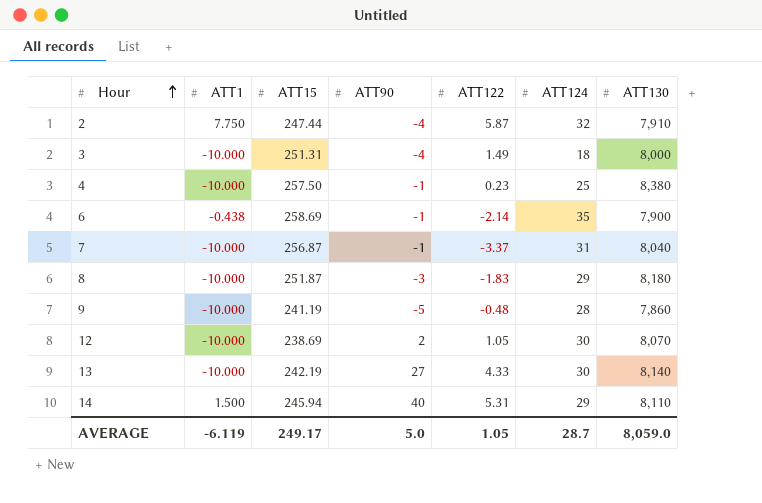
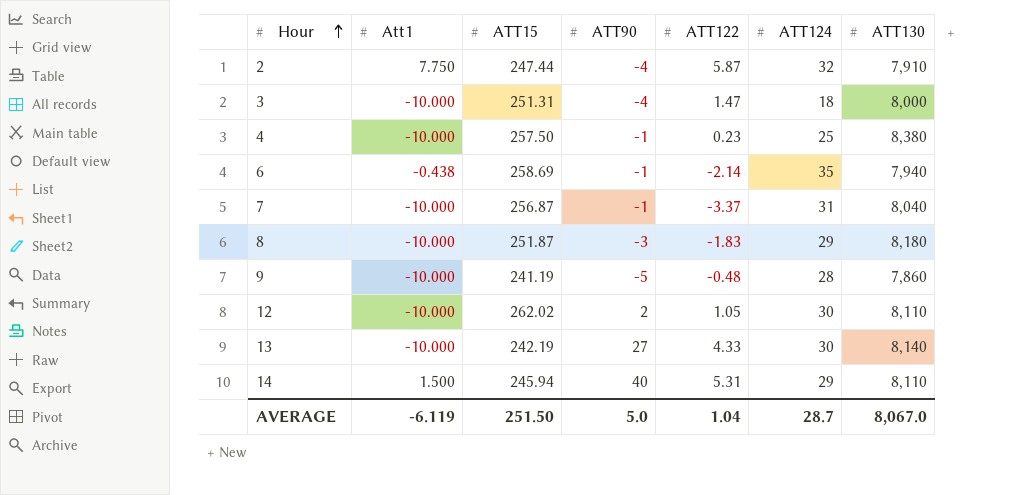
column name: ATT1 -> Att1
3 | ATT122: 1.49 -> 1.47
6 | ATT130: 7,900 -> 7,940
12 | ATT15: 238.69 -> 262.02
12 | ATT130: 8,070 -> 8,110
AVERAGE | ATT15: 249.17 -> 251.50
AVERAGE | ATT122: 1.05 -> 1.04
AVERAGE | ATT130: 8,059.0 -> 8,067.0

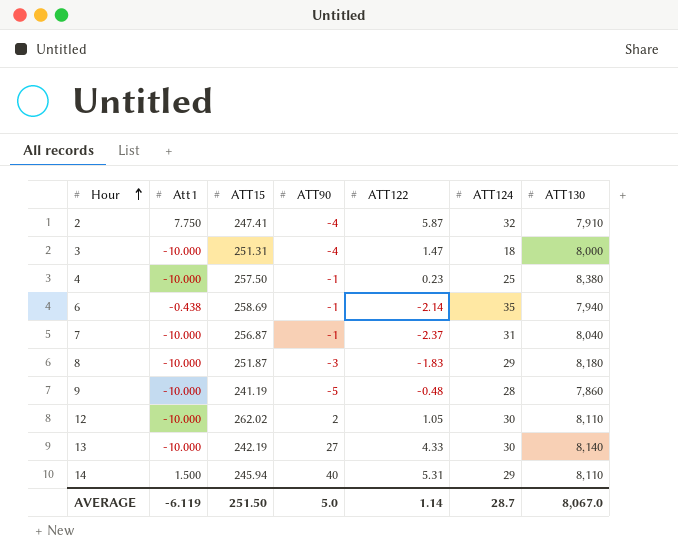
2 | ATT15: 247.44 -> 247.41
7 | ATT122: -3.37 -> -2.37
AVERAGE | ATT122: 1.04 -> 1.14

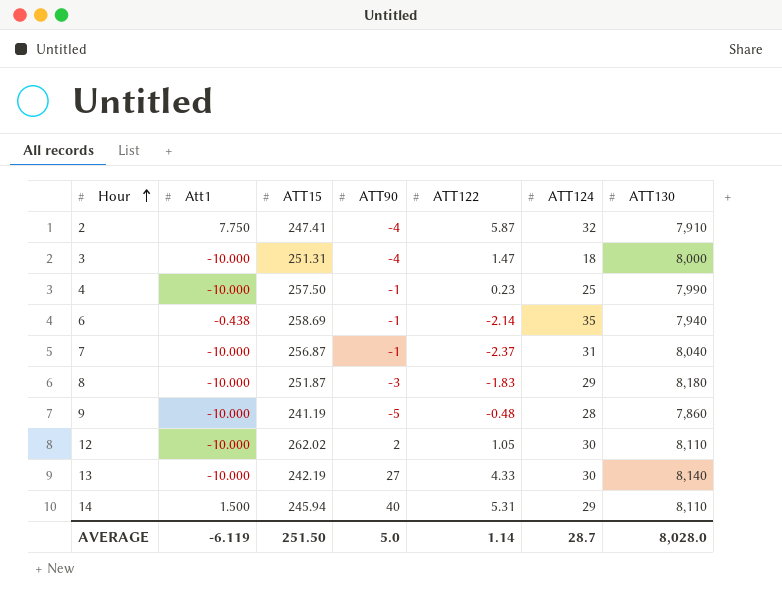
4 | ATT130: 8,380 -> 7,990
AVERAGE | ATT130: 8,067.0 -> 8,028.0

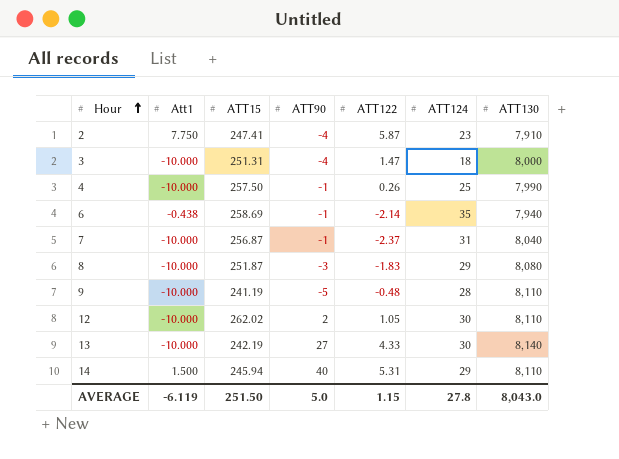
2 | ATT124: 32 -> 23
4 | ATT122: 0.23 -> 0.26
8 | ATT130: 8,180 -> 8,080
9 | ATT130: 7,860 -> 8,110
AVERAGE | ATT122: 1.14 -> 1.15
AVERAGE | ATT124: 28.7 -> 27.8
AVERAGE | ATT130: 8,028.0 -> 8,043.0

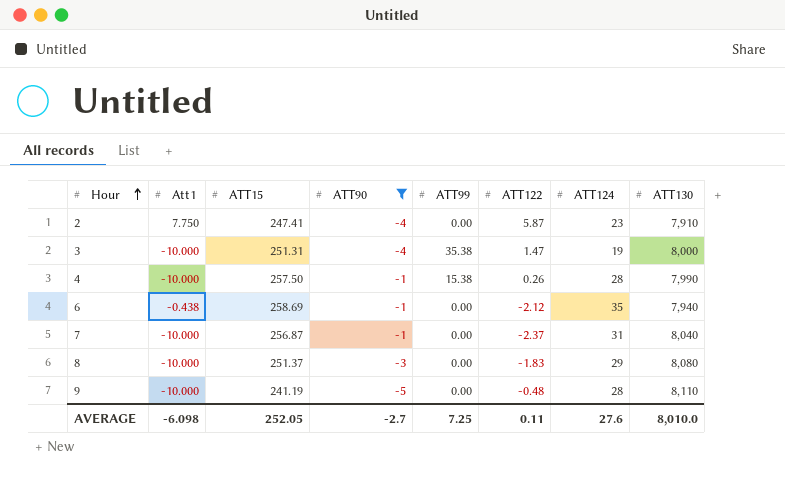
filter: none -> ATT90 <= -1
column ATT99 | position: none -> 5
3 | ATT124: 18 -> 19
4 | ATT124: 25 -> 28
6 | ATT122: -2.14 -> -2.12
8 | ATT15: 251.87 -> 251.37
AVERAGE | Att1: -6.119 -> -6.098
AVERAGE | ATT15: 251.50 -> 252.05
AVERAGE | ATT90: 5.0 -> -2.7
AVERAGE | ATT122: 1.15 -> 0.11
AVERAGE | ATT124: 27.8 -> 27.6
AVERAGE | ATT130: 8,043.0 -> 8,010.0

